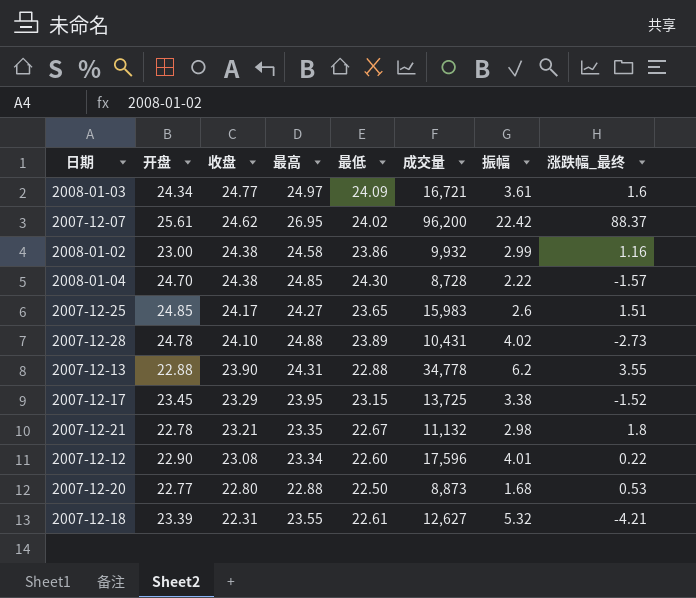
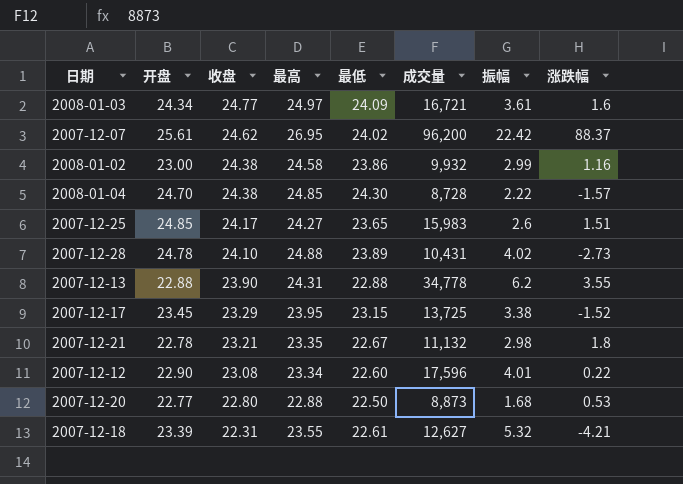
column name: 涨跌幅_最终 -> 涨跌幅

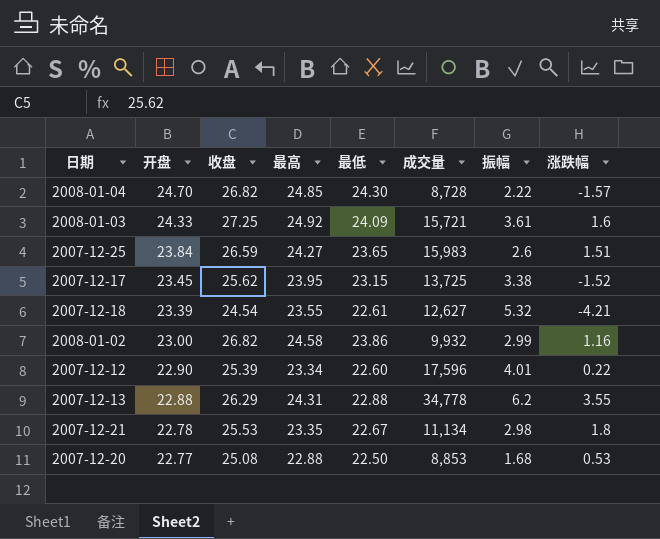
row order: 收盘 descending -> 开盘 descending
row 2007-12-07: 25.61 | 24.62 | 26.95 | 24.02 | 96,200 | 22.42 | 88.37 -> none
row 2007-12-28: 24.78 | 24.10 | 24.88 | 23.89 | 10,431 | 4.02 | -2.73 -> none
2008-01-04 | 收盘: 24.38 -> 26.82
2008-01-03 | 开盘: 24.34 -> 24.33
2008-01-03 | 收盘: 24.77 -> 27.25
2008-01-03 | 最高: 24.97 -> 24.92
2008-01-03 | 成交量: 16,721 -> 15,721
2007-12-25 | 开盘: 24.85 -> 23.84
2007-12-25 | 收盘: 24.17 -> 26.59
2007-12-17 | 收盘: 23.29 -> 25.62
2007-12-18 | 收盘: 22.31 -> 24.54
2008-01-02 | 收盘: 24.38 -> 26.82
2007-12-12 | 收盘: 23.08 -> 25.39
2007-12-13 | 收盘: 23.90 -> 26.29
2007-12-21 | 收盘: 23.21 -> 25.53
2007-12-21 | 成交量: 11,132 -> 11,134
2007-12-20 | 收盘: 22.80 -> 25.08
2007-12-20 | 成交量: 8,873 -> 8,853

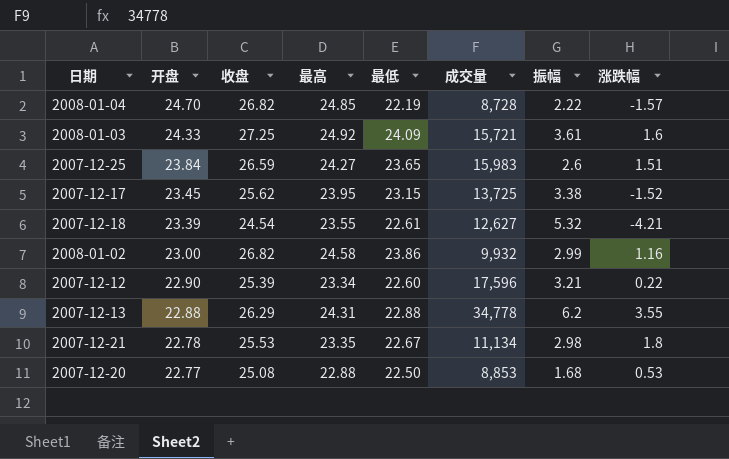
2008-01-04 | 最低: 24.30 -> 22.19
2007-12-12 | 振幅: 4.01 -> 3.21

